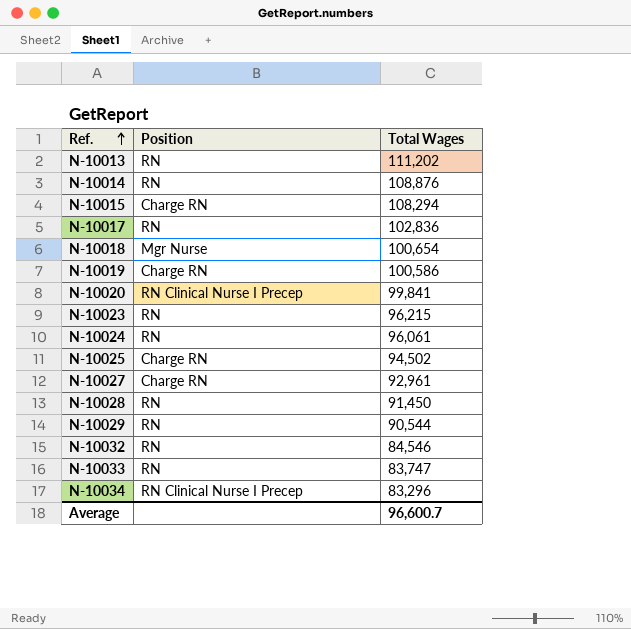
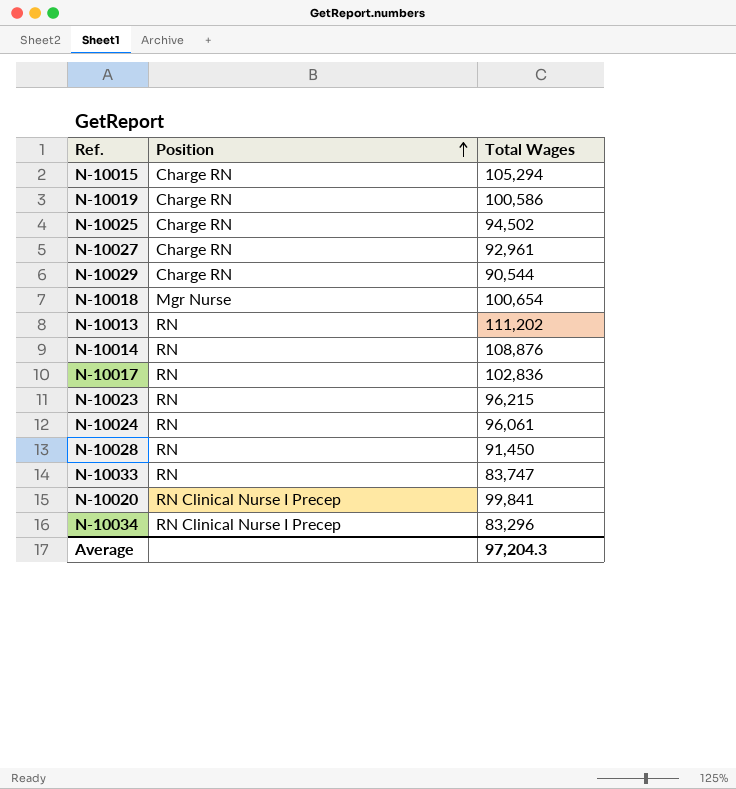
row order: Ref. ascending -> Position ascending
row N-10032: RN | 84,546 -> none
N-10015 | Total Wages: 108,294 -> 105,294
N-10029 | Position: RN -> Charge RN
Average | Total Wages: 96,600.7 -> 97,204.3

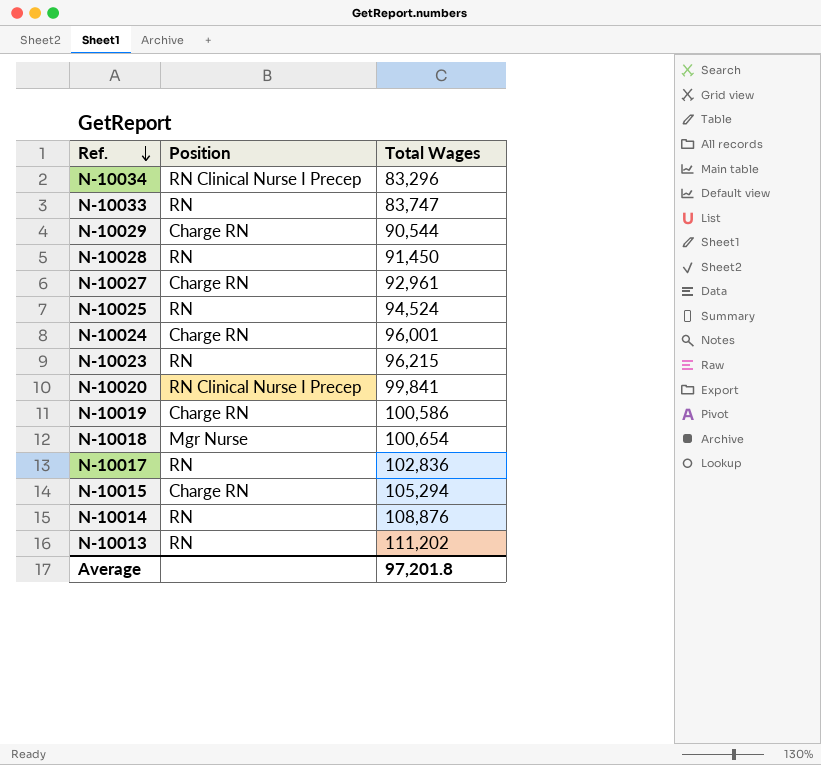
row order: Position ascending -> Ref. descending
N-10025 | Position: Charge RN -> RN
N-10025 | Total Wages: 94,502 -> 94,524
N-10024 | Position: RN -> Charge RN
N-10024 | Total Wages: 96,061 -> 96,001
Average | Total Wages: 97,204.3 -> 97,201.8

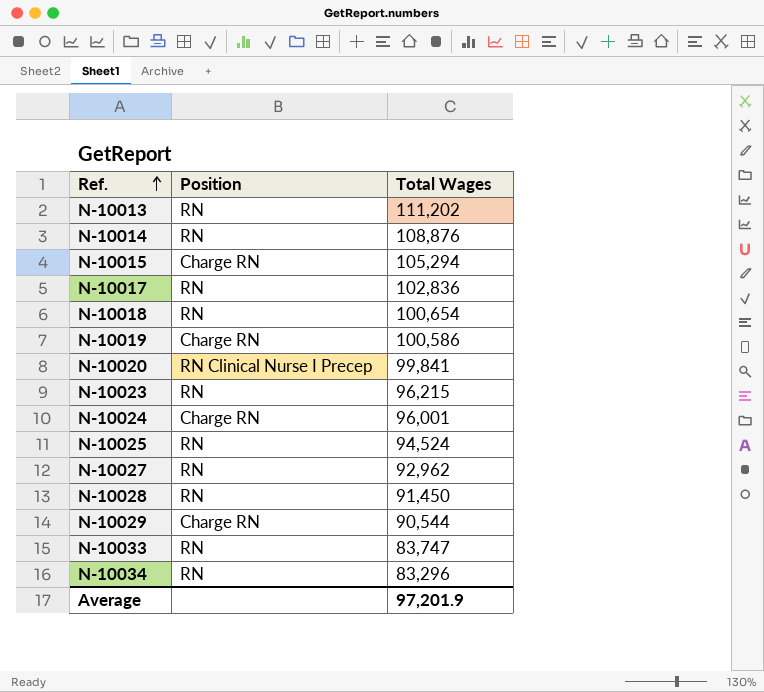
row order: Ref. descending -> Ref. ascending
N-10018 | Position: Mgr Nurse -> RN
N-10027 | Position: Charge RN -> RN
N-10027 | Total Wages: 92,961 -> 92,962
N-10034 | Position: RN Clinical Nurse I Precep -> RN
Average | Total Wages: 97,201.8 -> 97,201.9

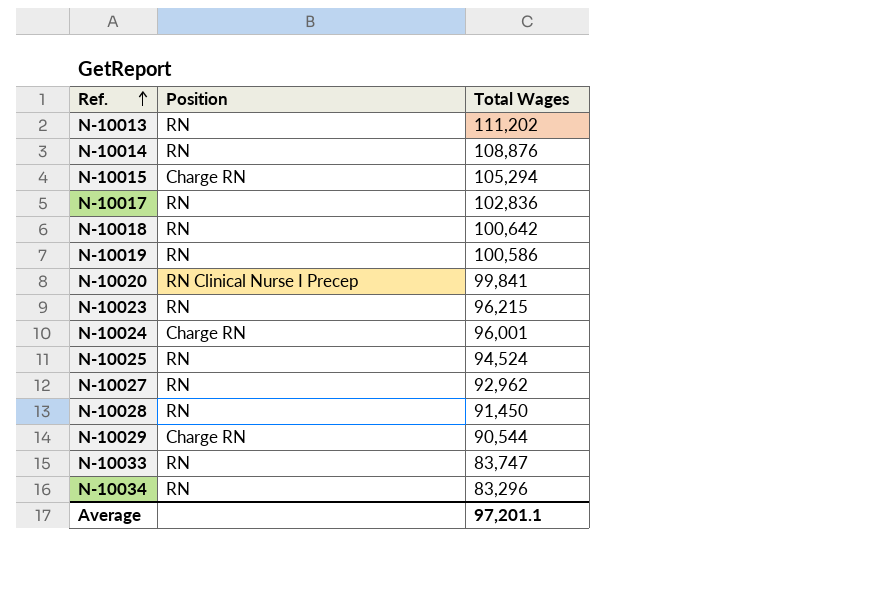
N-10018 | Total Wages: 100,654 -> 100,642
N-10019 | Position: Charge RN -> RN
Average | Total Wages: 97,201.9 -> 97,201.1

